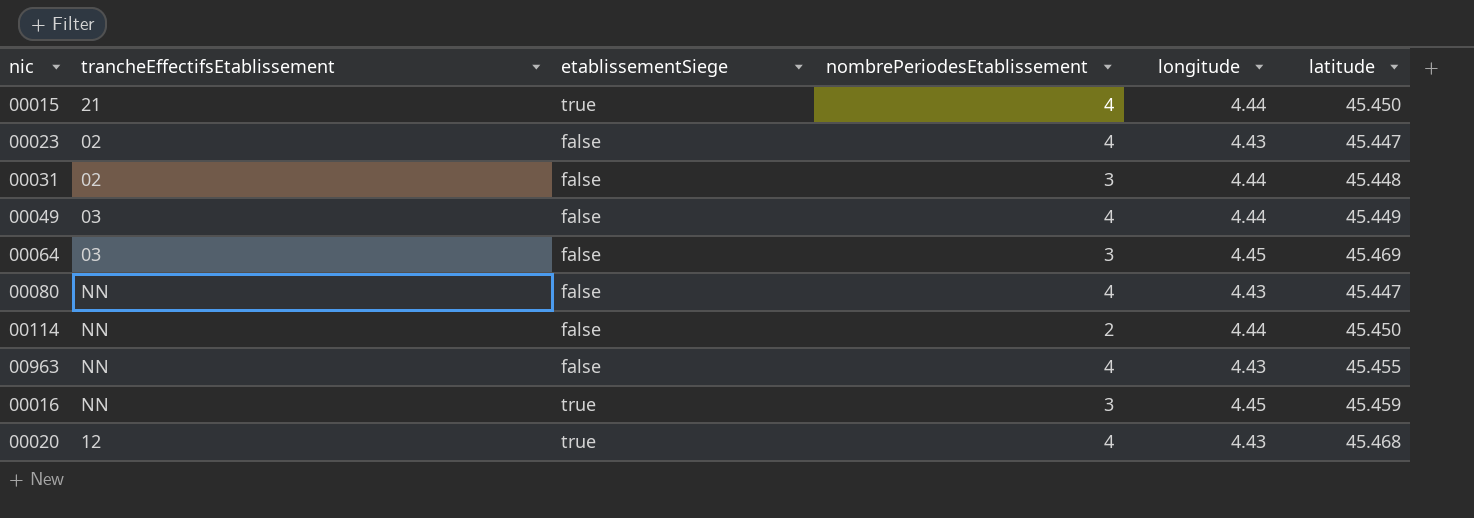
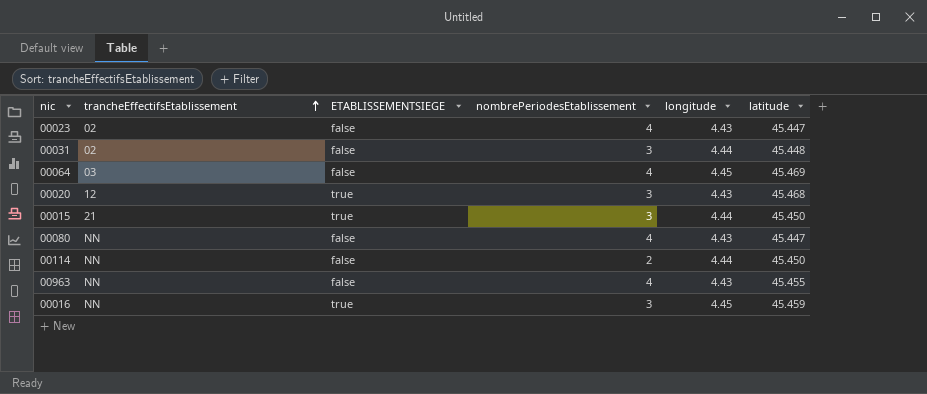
row order: none -> trancheEffectifsEtablissement ascending
column name: etablissementSiege -> ETABLISSEMENTSIEGE
row 00049: 03 | false | 4 | 4.44 | 45.449 -> none
00064 | nombrePeriodesEtablissement: 3 -> 4
00020 | nombrePeriodesEtablissement: 4 -> 3
00015 | nombrePeriodesEtablissement: 4 -> 3

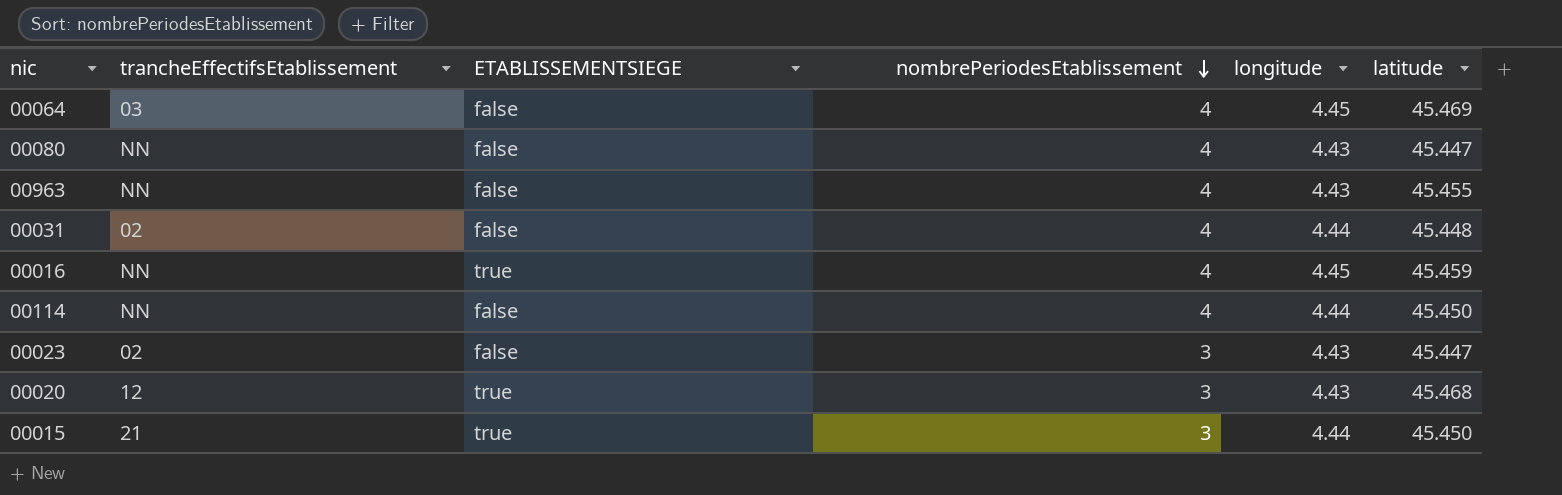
row order: trancheEffectifsEtablissement ascending -> nombrePeriodesEtablissement descending
00031 | nombrePeriodesEtablissement: 3 -> 4
00016 | nombrePeriodesEtablissement: 3 -> 4
00114 | nombrePeriodesEtablissement: 2 -> 4
00023 | nombrePeriodesEtablissement: 4 -> 3

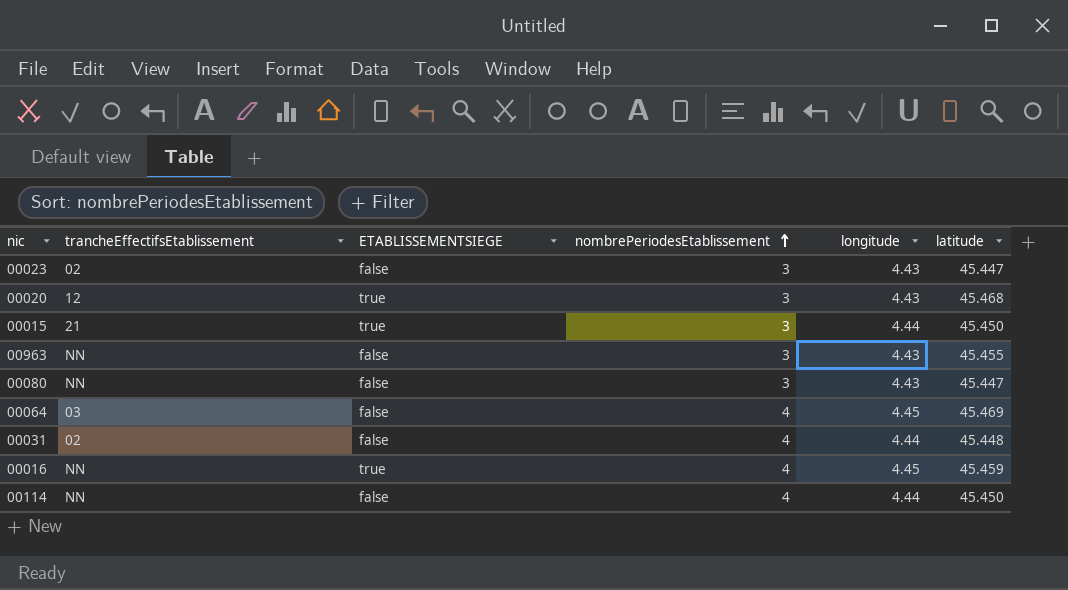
row order: nombrePeriodesEtablissement descending -> nombrePeriodesEtablissement ascending
00963 | nombrePeriodesEtablissement: 4 -> 3
00080 | nombrePeriodesEtablissement: 4 -> 3

